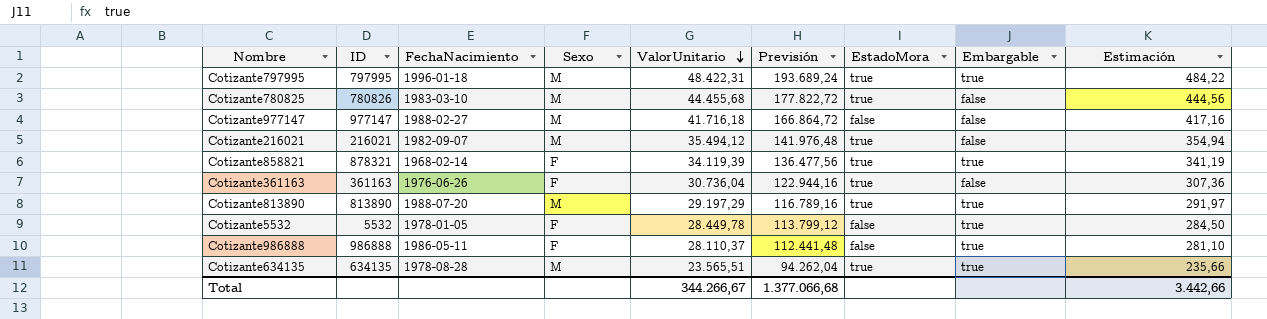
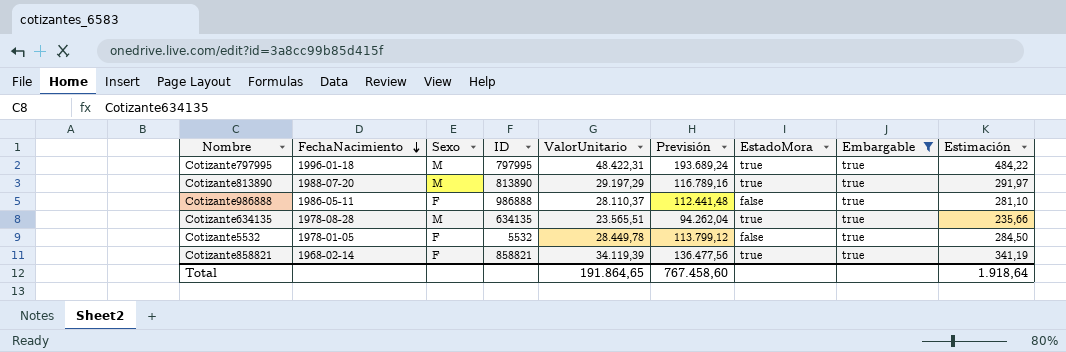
filter: none -> Embargable = true
row order: ValorUnitario descending -> FechaNacimiento descending
column ID | position: 2 -> 4
Cotizante858821 | ID: 878321 -> 858821
Total | ValorUnitario: 344.266,67 -> 191.864,65
Total | Previsión: 1.377.066,68 -> 767.458,60
Total | Estimación: 3.442,66 -> 1.918,64

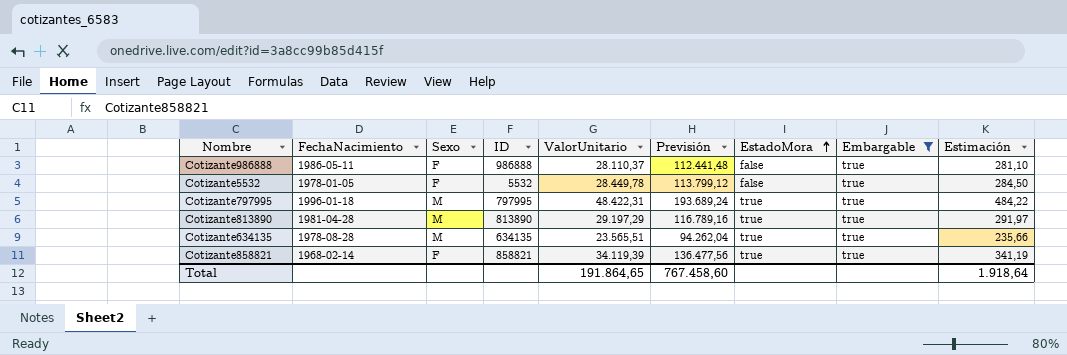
row order: FechaNacimiento descending -> EstadoMora ascending
Cotizante813890 | FechaNacimiento: 1988-07-20 -> 1981-04-28

